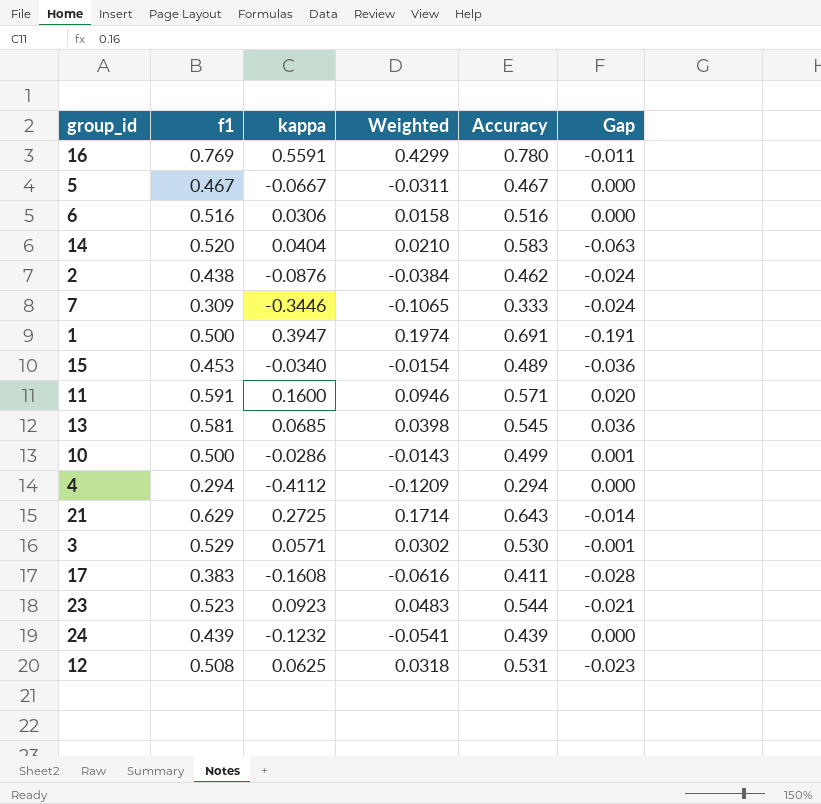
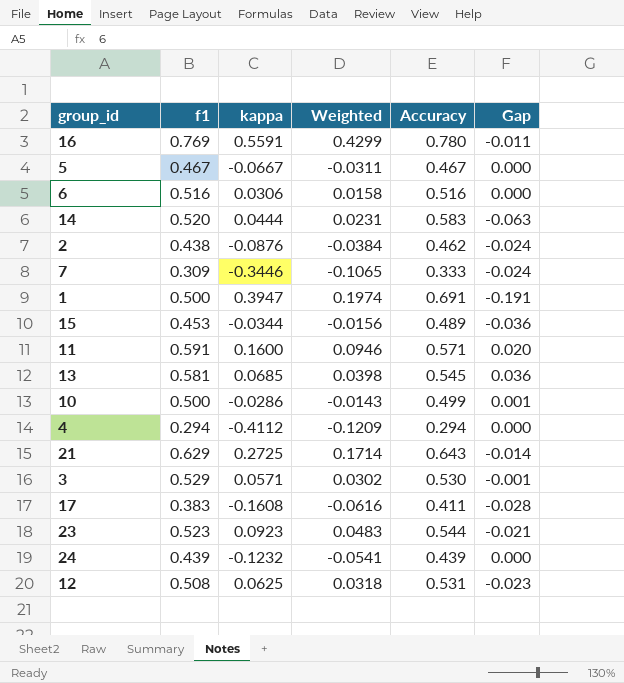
14 | kappa: 0.0404 -> 0.0444
14 | Weighted: 0.0210 -> 0.0231
15 | kappa: -0.0340 -> -0.0344
15 | Weighted: -0.0154 -> -0.0156

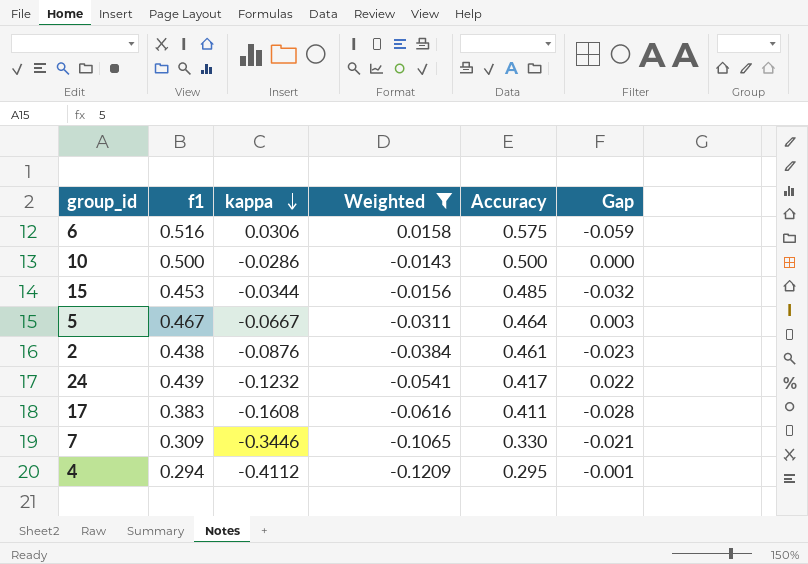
filter: none -> Weighted <= 0.0158
row order: none -> kappa descending
6 | Accuracy: 0.516 -> 0.575
6 | Gap: 0.000 -> -0.059
10 | Accuracy: 0.499 -> 0.500
10 | Gap: 0.001 -> 0.000
15 | Accuracy: 0.489 -> 0.485
15 | Gap: -0.036 -> -0.032
5 | Accuracy: 0.467 -> 0.464
5 | Gap: 0.000 -> 0.003
2 | Accuracy: 0.462 -> 0.461
2 | Gap: -0.024 -> -0.023
24 | Accuracy: 0.439 -> 0.417
24 | Gap: 0.000 -> 0.022
7 | Accuracy: 0.333 -> 0.330
7 | Gap: -0.024 -> -0.021
4 | Accuracy: 0.294 -> 0.295
4 | Gap: 0.000 -> -0.001

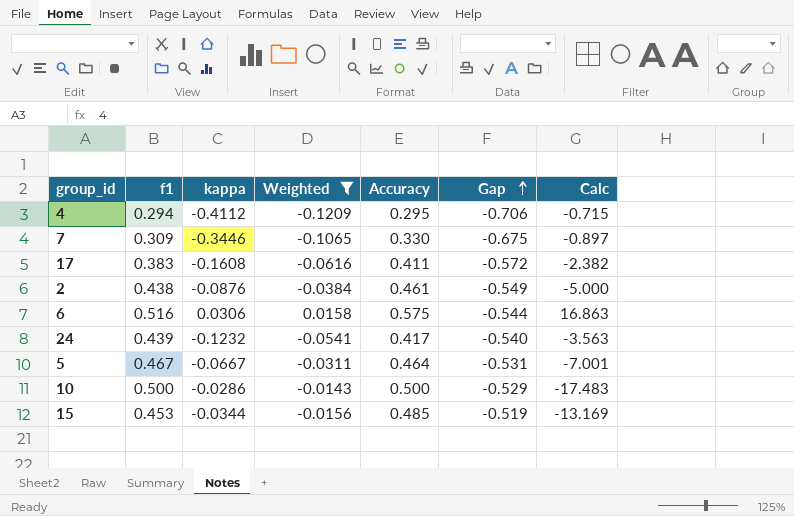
row order: kappa descending -> Gap ascending
column Gap | formula: [f1] - [Accuracy] -> [kappa] - [Accuracy]
column Calc | formula: none -> [f1] / [kappa]

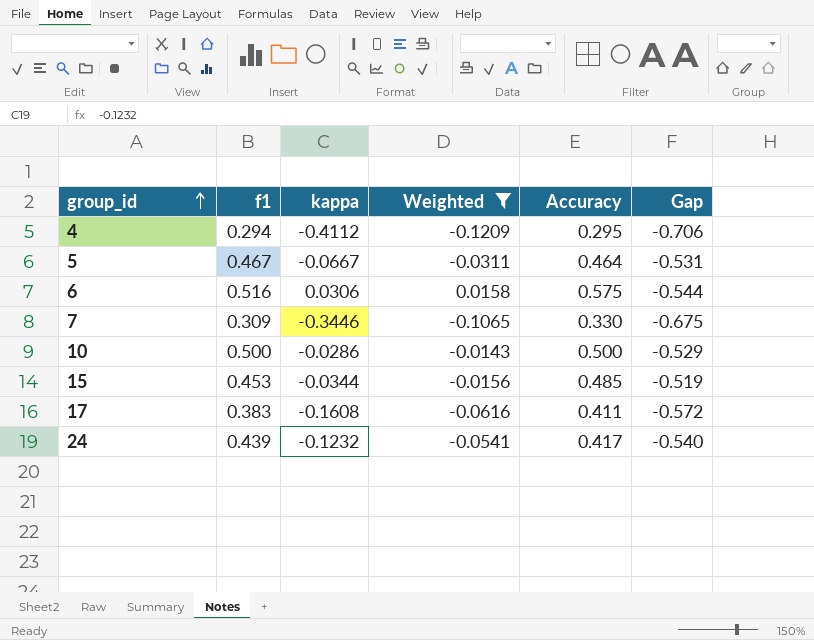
row order: Gap ascending -> group_id ascending
column Calc | formula: [f1] / [kappa] -> none
row 2: 0.438 | -0.0876 | -0.0384 | 0.461 | -0.549 | -5.000 -> none

